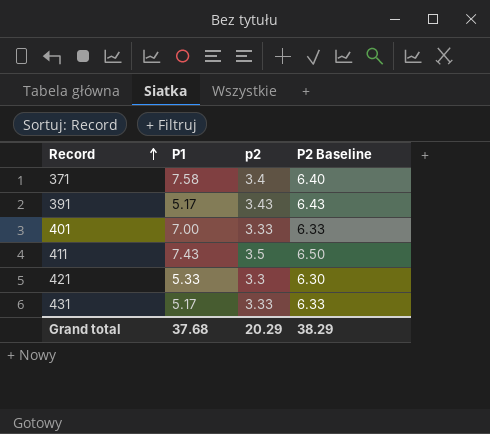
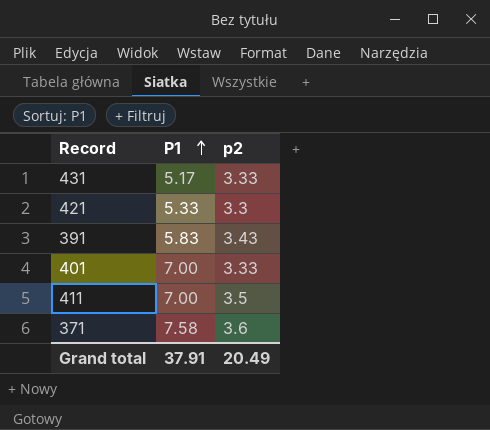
row order: Record ascending -> P1 ascending
column P2 Baseline | formula: [p2] + 3 -> none
391 | P1: 5.17 -> 5.83
411 | P1: 7.43 -> 7.00
371 | p2: 3.4 -> 3.6
Grand total | P1: 37.68 -> 37.91
Grand total | p2: 20.29 -> 20.49

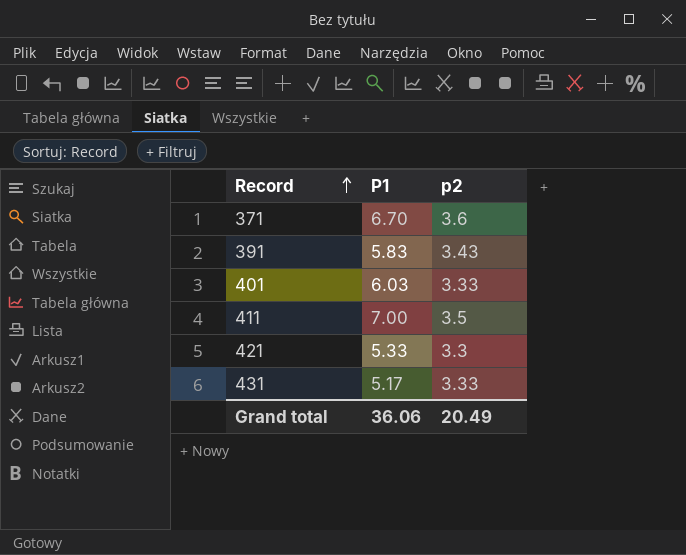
row order: P1 ascending -> Record ascending
371 | P1: 7.58 -> 6.70
401 | P1: 7.00 -> 6.03
Grand total | P1: 37.91 -> 36.06

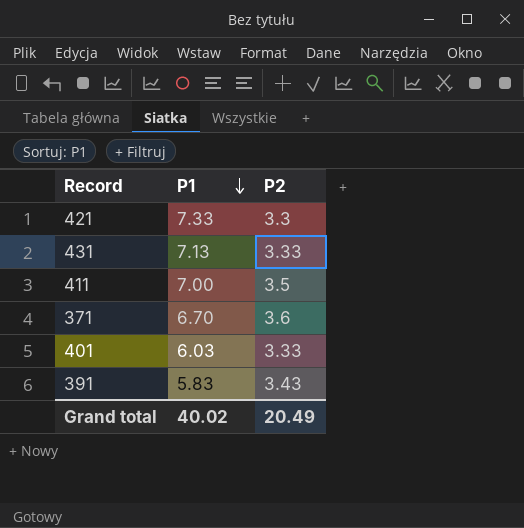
row order: Record ascending -> P1 descending
column name: p2 -> P2
421 | P1: 5.33 -> 7.33
431 | P1: 5.17 -> 7.13
Grand total | P1: 36.06 -> 40.02

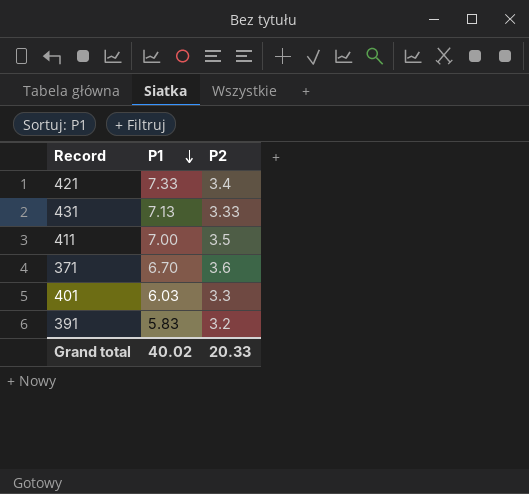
421 | P2: 3.3 -> 3.4
401 | P2: 3.33 -> 3.3
391 | P2: 3.43 -> 3.2
Grand total | P2: 20.49 -> 20.33

